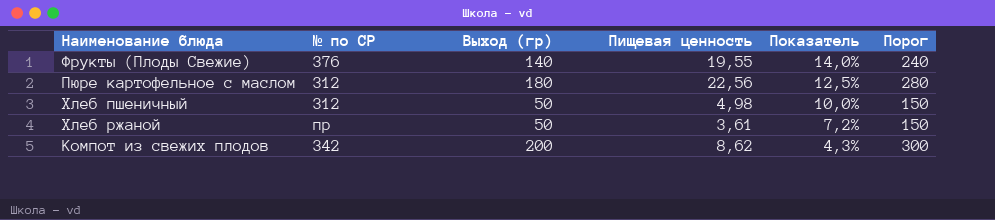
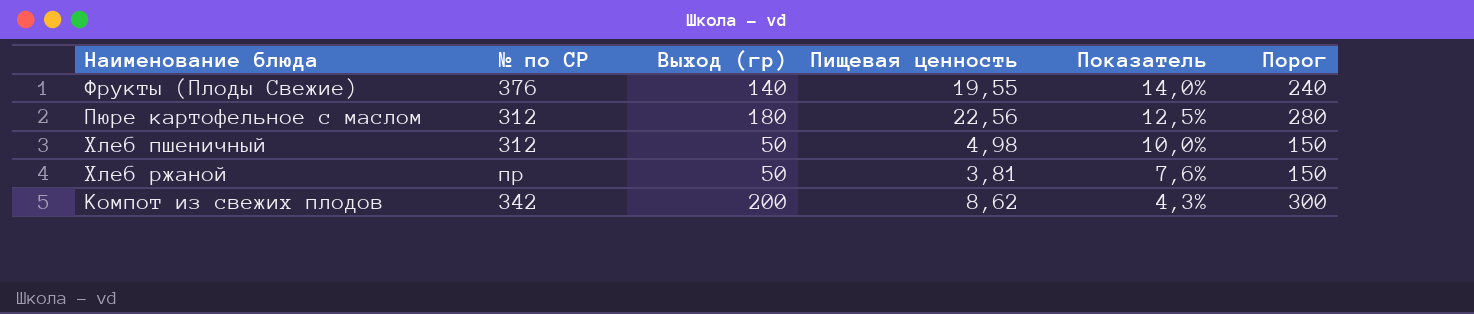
Хлеб ржаной | Пищевая ценность: 3,61 -> 3,81
Хлеб ржаной | Показатель: 7,2% -> 7,6%

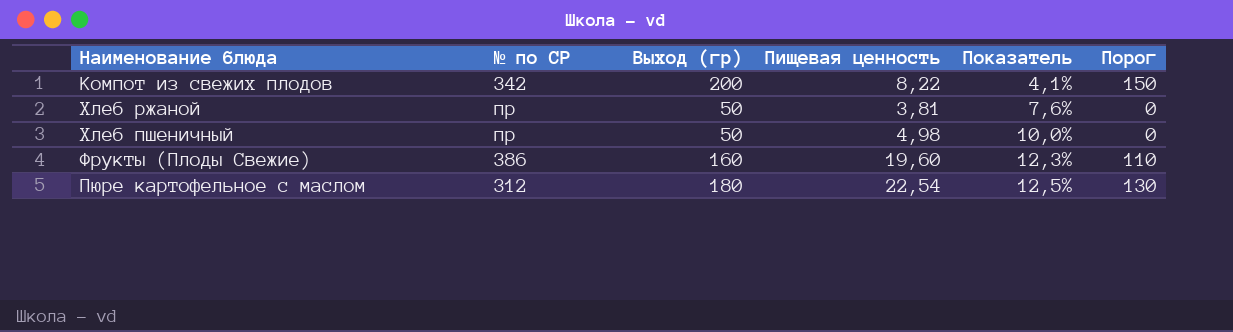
row order: Показатель descending -> Показатель ascending
column Порог | formula: [Выход (гр)] + 100 -> [Выход (гр)] - 50
Компот из свежих плодов | Пищевая ценность: 8,62 -> 8,22
Компот из свежих плодов | Показатель: 4,3% -> 4,1%
Хлеб пшеничный | № по СР: 312 -> пр
Фрукты (Плоды Свежие) | № по СР: 376 -> 386
Фрукты (Плоды Свежие) | Выход (гр): 140 -> 160
Фрукты (Плоды Свежие) | Пищевая ценность: 19,55 -> 19,60
Фрукты (Плоды Свежие) | Показатель: 14,0% -> 12,3%
Пюре картофельное с маслом | Пищевая ценность: 22,56 -> 22,54

